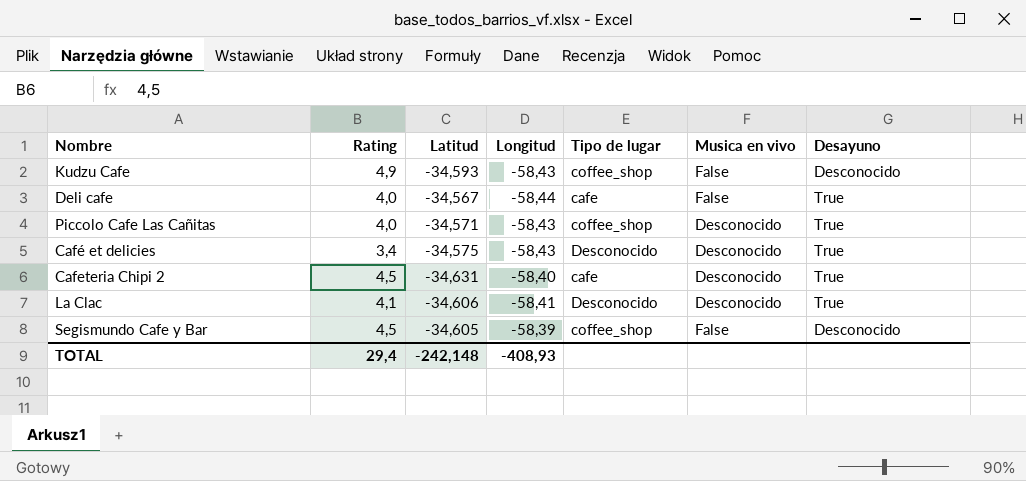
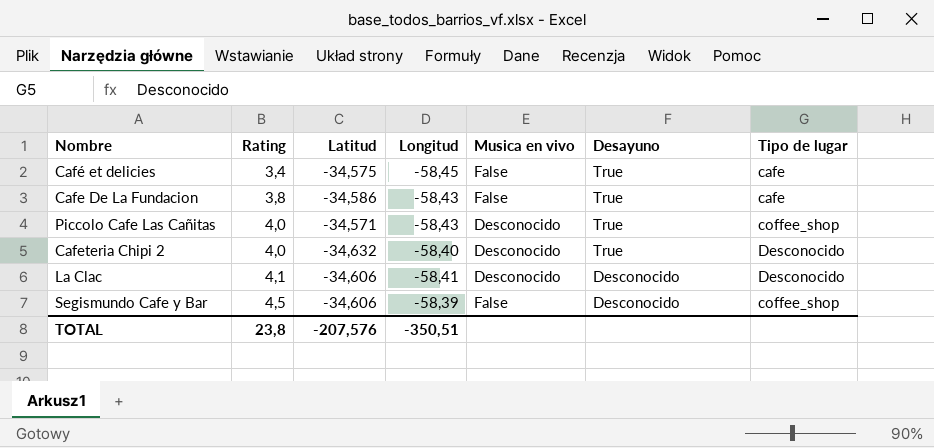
row order: none -> Rating ascending
column Tipo de lugar | position: 5 -> 7
row Kudzu Cafe: 4,9 | -34,593 | -58,43 | coffee_shop | False | Desconocido -> none
row Deli cafe: 4,0 | -34,567 | -58,44 | cafe | False | True -> none
Café et delicies | Longitud: -58,43 -> -58,45
Café et delicies | Musica en vivo: Desconocido -> False
Café et delicies | Tipo de lugar: Desconocido -> cafe
row Cafe De La Fundacion: none -> 3,8 | -34,586 | -58,43 | False | True | cafe
Cafeteria Chipi 2 | Rating: 4,5 -> 4,0
Cafeteria Chipi 2 | Latitud: -34,631 -> -34,632
Cafeteria Chipi 2 | Tipo de lugar: cafe -> Desconocido
La Clac | Desayuno: True -> Desconocido
Segismundo Cafe y Bar | Latitud: -34,605 -> -34,606
TOTAL | Rating: 29,4 -> 23,8
TOTAL | Latitud: -242,148 -> -207,576
TOTAL | Longitud: -408,93 -> -350,51

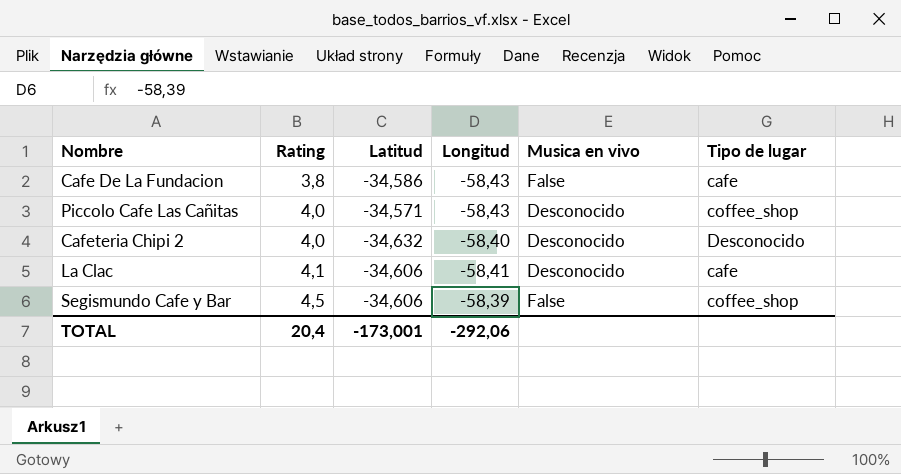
column Desayuno | position: 6 -> none
row Café et delicies: 3,4 | -34,575 | -58,45 | False | True | cafe -> none
La Clac | Tipo de lugar: Desconocido -> cafe
TOTAL | Rating: 23,8 -> 20,4
TOTAL | Latitud: -207,576 -> -173,001
TOTAL | Longitud: -350,51 -> -292,06

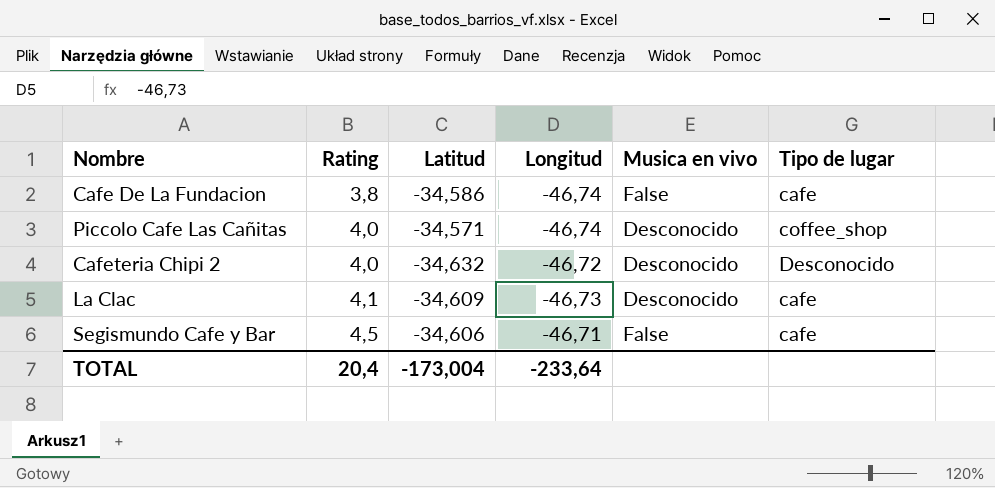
Cafe De La Fundacion | Longitud: -58,43 -> -46,74
Piccolo Cafe Las Cañitas | Longitud: -58,43 -> -46,74
Cafeteria Chipi 2 | Longitud: -58,40 -> -46,72
La Clac | Latitud: -34,606 -> -34,609
La Clac | Longitud: -58,41 -> -46,73
Segismundo Cafe y Bar | Longitud: -58,39 -> -46,71
Segismundo Cafe y Bar | Tipo de lugar: coffee_shop -> cafe
TOTAL | Latitud: -173,001 -> -173,004
TOTAL | Longitud: -292,06 -> -233,64

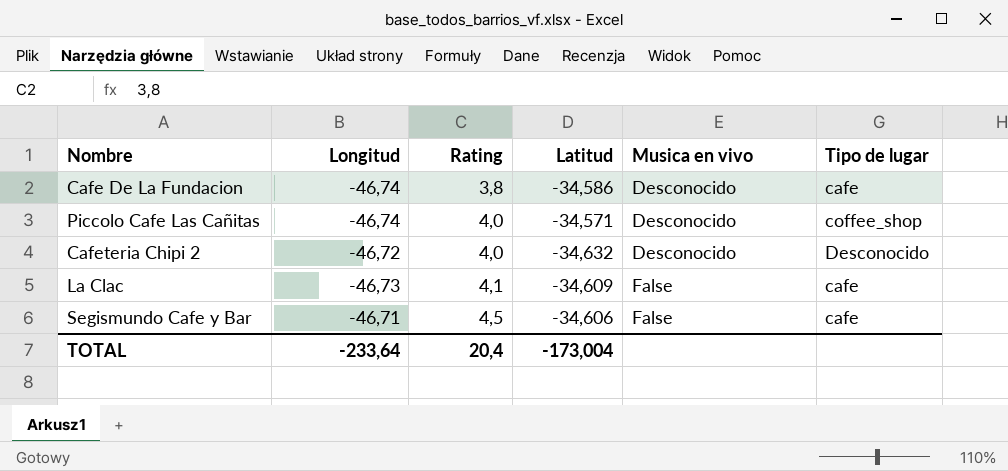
column Longitud | position: 4 -> 2
Cafe De La Fundacion | Musica en vivo: False -> Desconocido
La Clac | Musica en vivo: Desconocido -> False

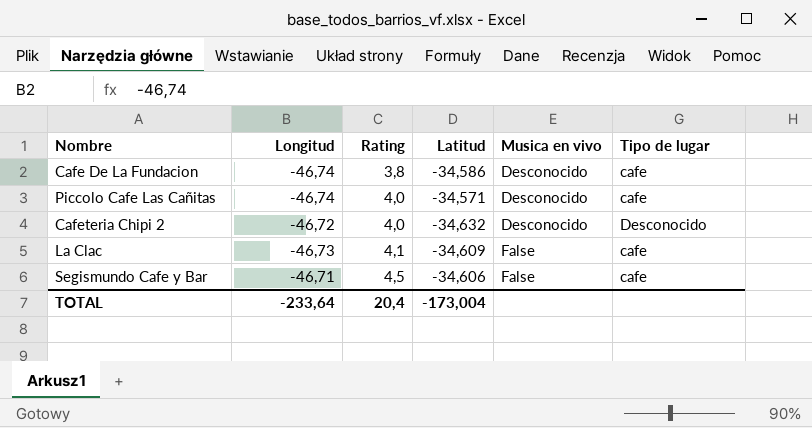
Piccolo Cafe Las Cañitas | Tipo de lugar: coffee_shop -> cafe

